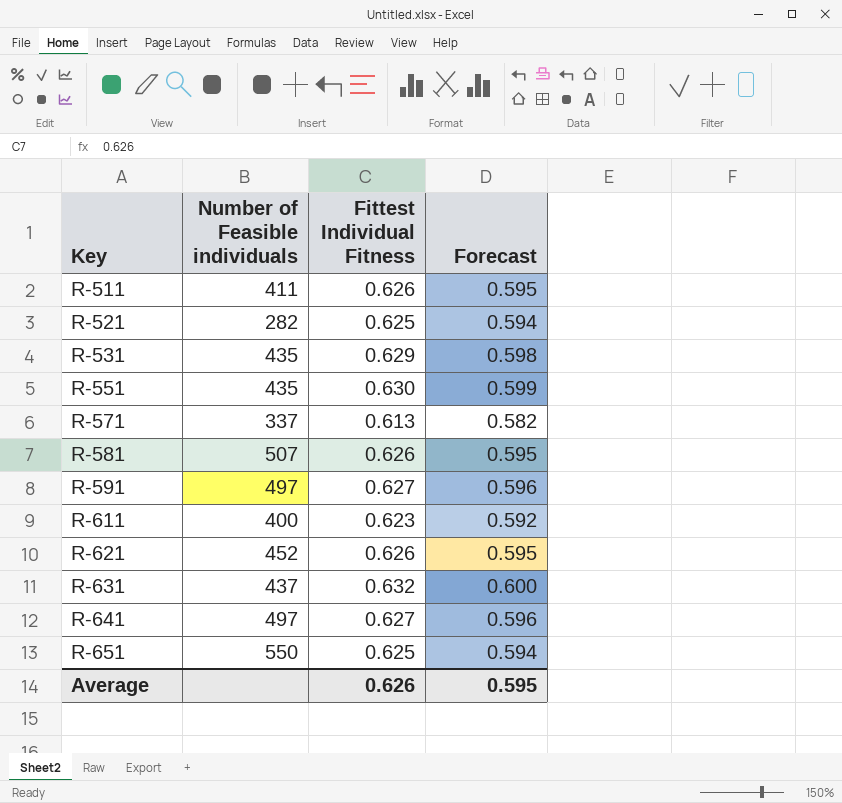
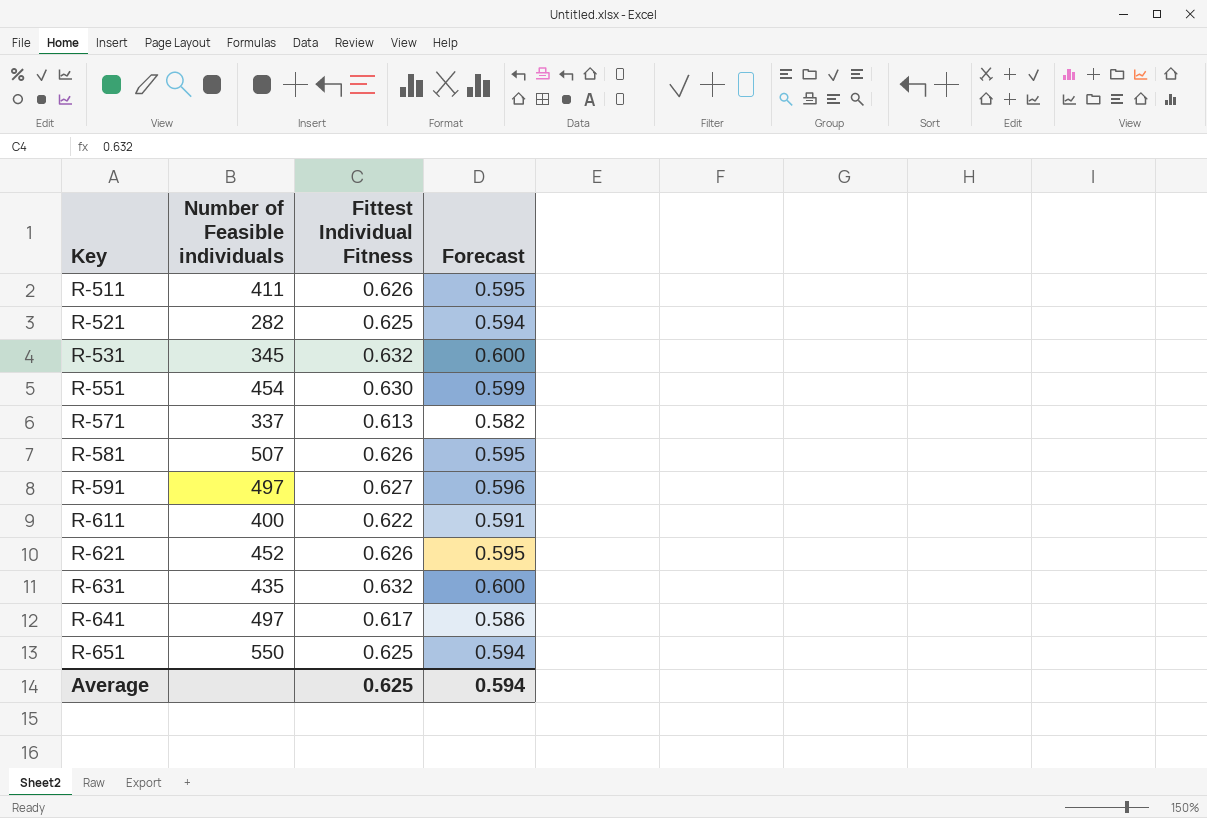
R-531 | Number of Feasible individuals: 435 -> 345
R-531 | Fittest Individual Fitness: 0.629 -> 0.632
R-531 | Forecast: 0.598 -> 0.600
R-551 | Number of Feasible individuals: 435 -> 454
R-611 | Fittest Individual Fitness: 0.623 -> 0.622
R-611 | Forecast: 0.592 -> 0.591
R-631 | Number of Feasible individuals: 437 -> 435
R-641 | Fittest Individual Fitness: 0.627 -> 0.617
R-641 | Forecast: 0.596 -> 0.586
Average | Fittest Individual Fitness: 0.626 -> 0.625
Average | Forecast: 0.595 -> 0.594

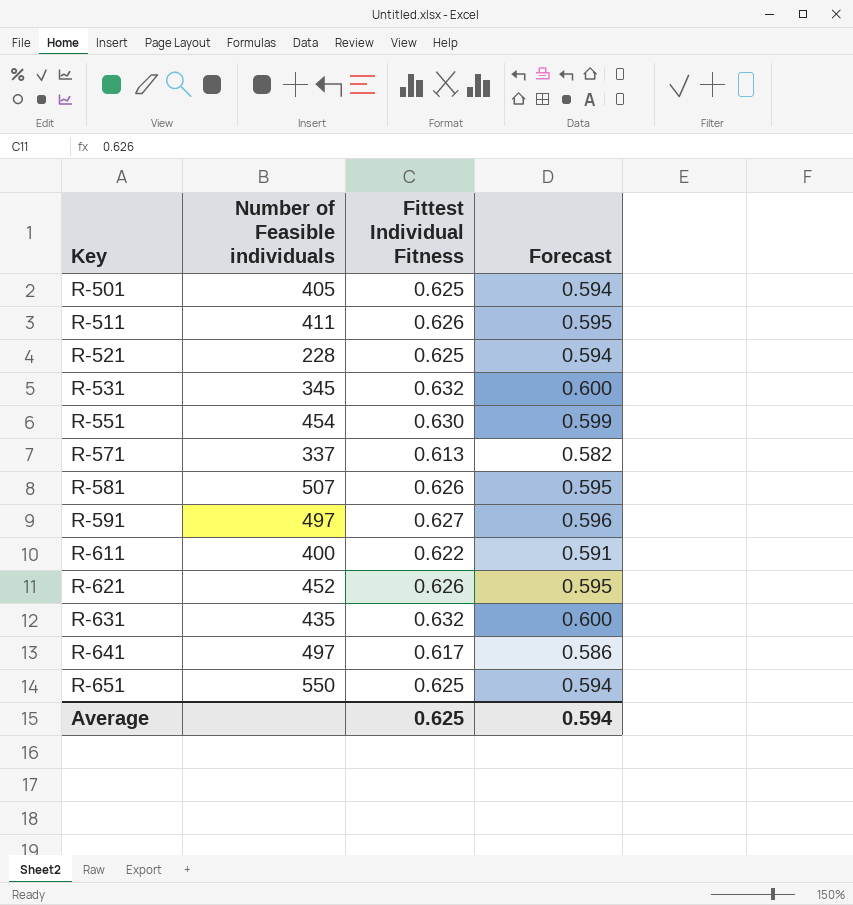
row R-501: none -> 405 | 0.625 | 0.594
R-521 | Number of Feasible individuals: 282 -> 228

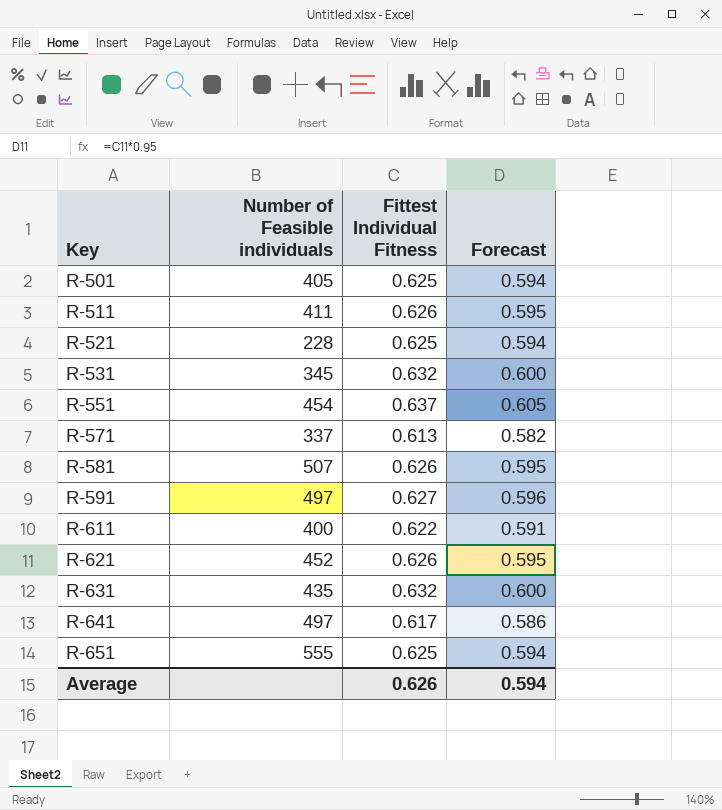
R-551 | Fittest Individual Fitness: 0.630 -> 0.637
R-551 | Forecast: 0.599 -> 0.605
R-651 | Number of Feasible individuals: 550 -> 555
Average | Fittest Individual Fitness: 0.625 -> 0.626

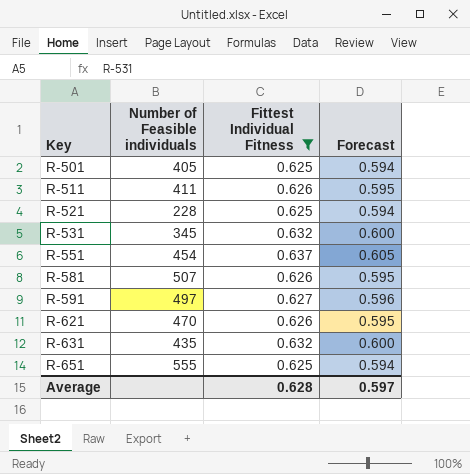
filter: none -> Fittest Individual Fitness >= 0.625
R-621 | Number of Feasible individuals: 452 -> 470
Average | Fittest Individual Fitness: 0.626 -> 0.628
Average | Forecast: 0.594 -> 0.597

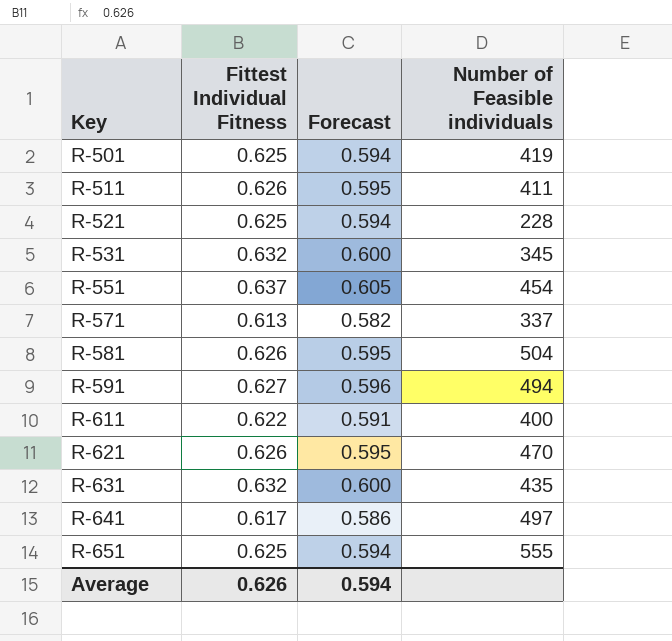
filter: Fittest Individual Fitness >= 0.625 -> none
column Number of Feasible individuals | position: 2 -> 4
R-501 | Number of Feasible individuals: 405 -> 419
R-581 | Number of Feasible individuals: 507 -> 504
R-591 | Number of Feasible individuals: 497 -> 494
Average | Fittest Individual Fitness: 0.628 -> 0.626
Average | Forecast: 0.597 -> 0.594

